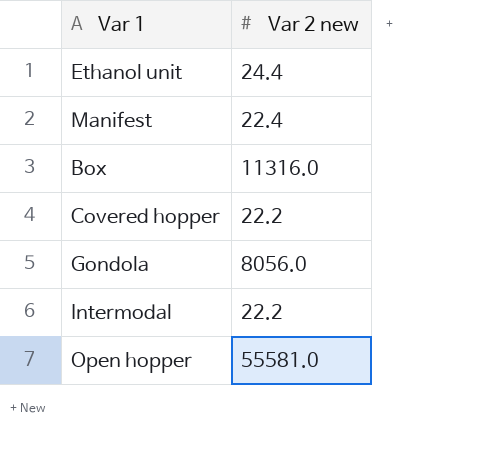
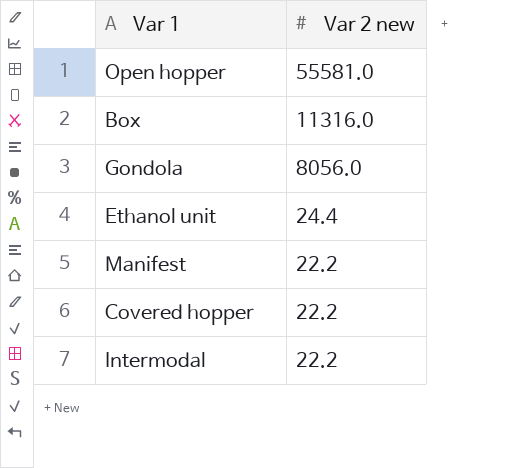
row order: none -> Var 2 new descending
Manifest | Var 2 new: 22.4 -> 22.2

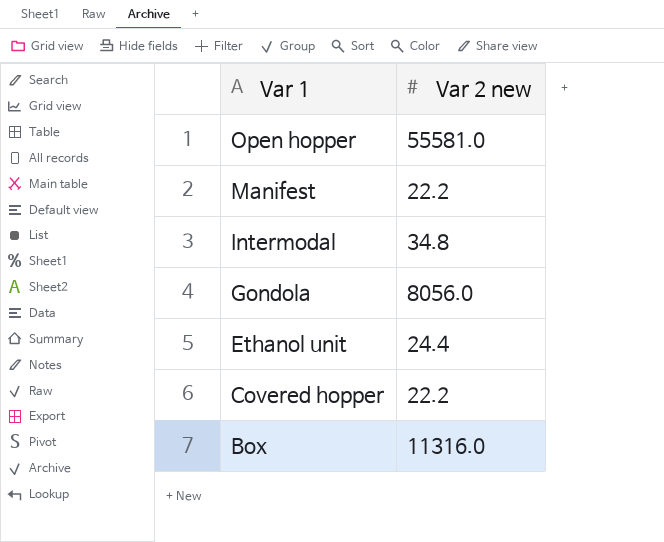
row order: Var 2 new descending -> Var 1 descending
Intermodal | Var 2 new: 22.2 -> 34.8

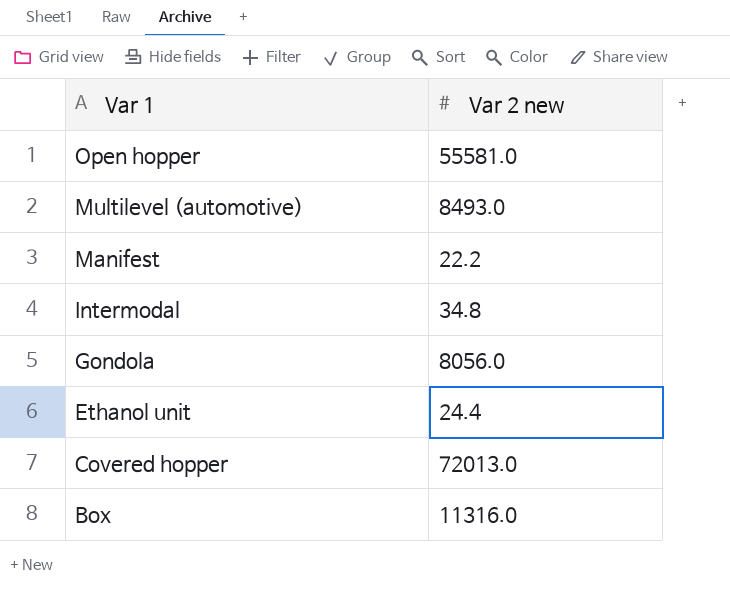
row Multilevel (automotive): none -> 8493.0
Covered hopper | Var 2 new: 22.2 -> 72013.0

